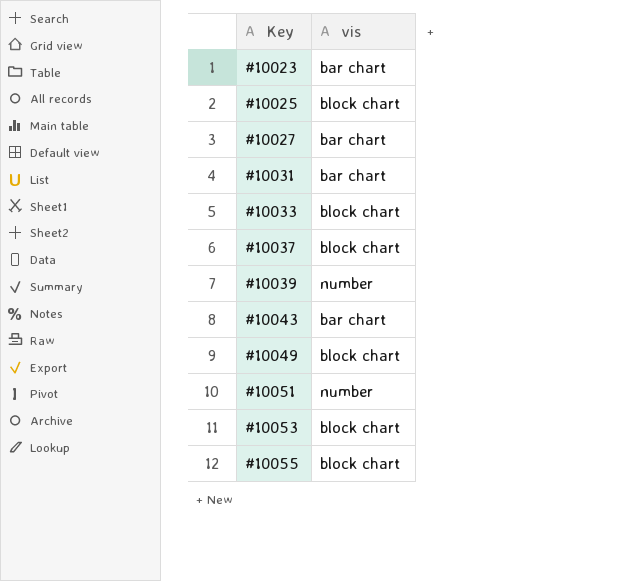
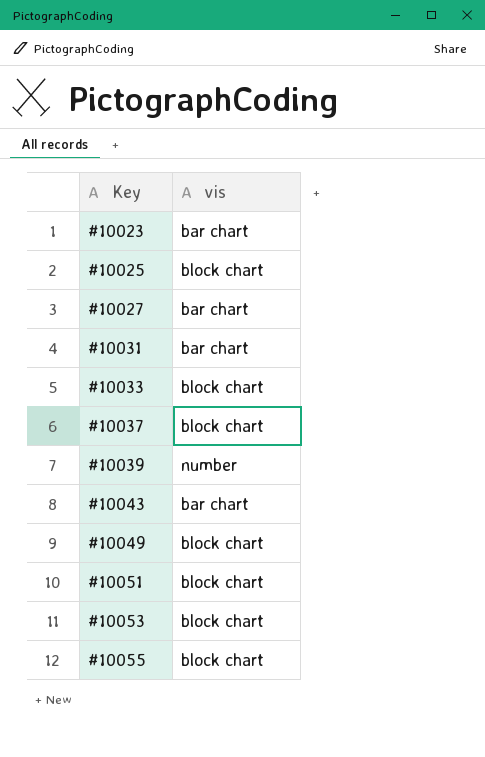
#10051 | vis: number -> block chart

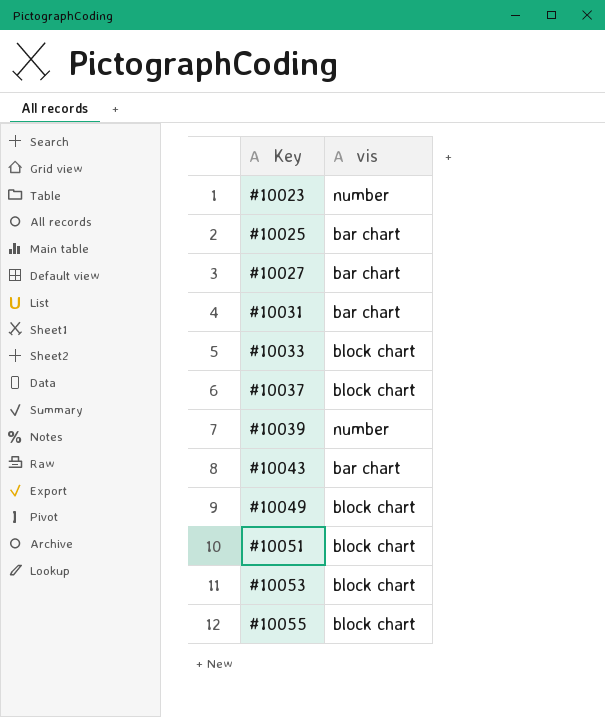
#10023 | vis: bar chart -> number
#10025 | vis: block chart -> bar chart

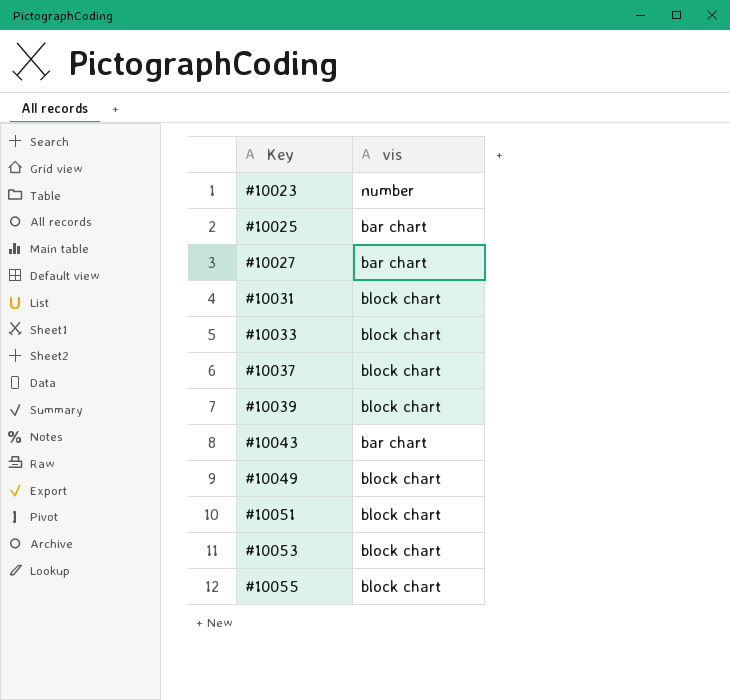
#10031 | vis: bar chart -> block chart
#10039 | vis: number -> block chart

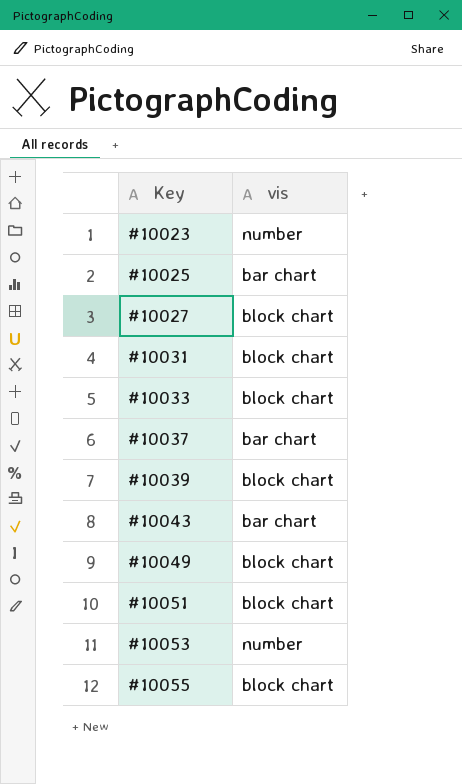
#10027 | vis: bar chart -> block chart
#10037 | vis: block chart -> bar chart
#10053 | vis: block chart -> number

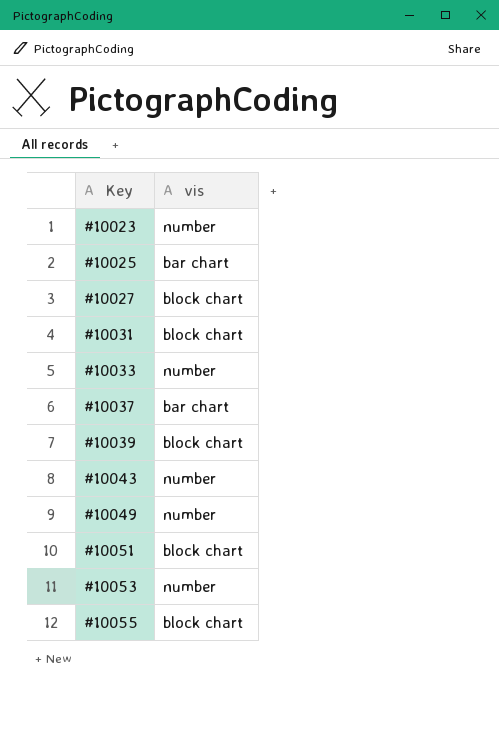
#10033 | vis: block chart -> number
#10043 | vis: bar chart -> number
#10049 | vis: block chart -> number

